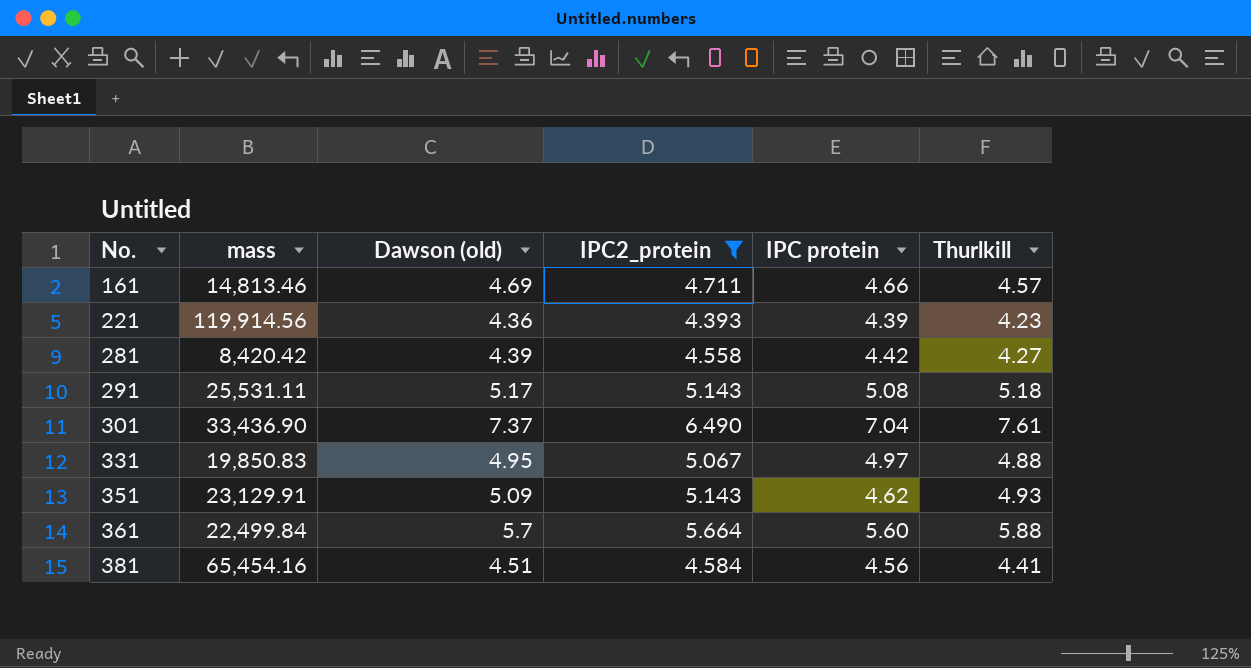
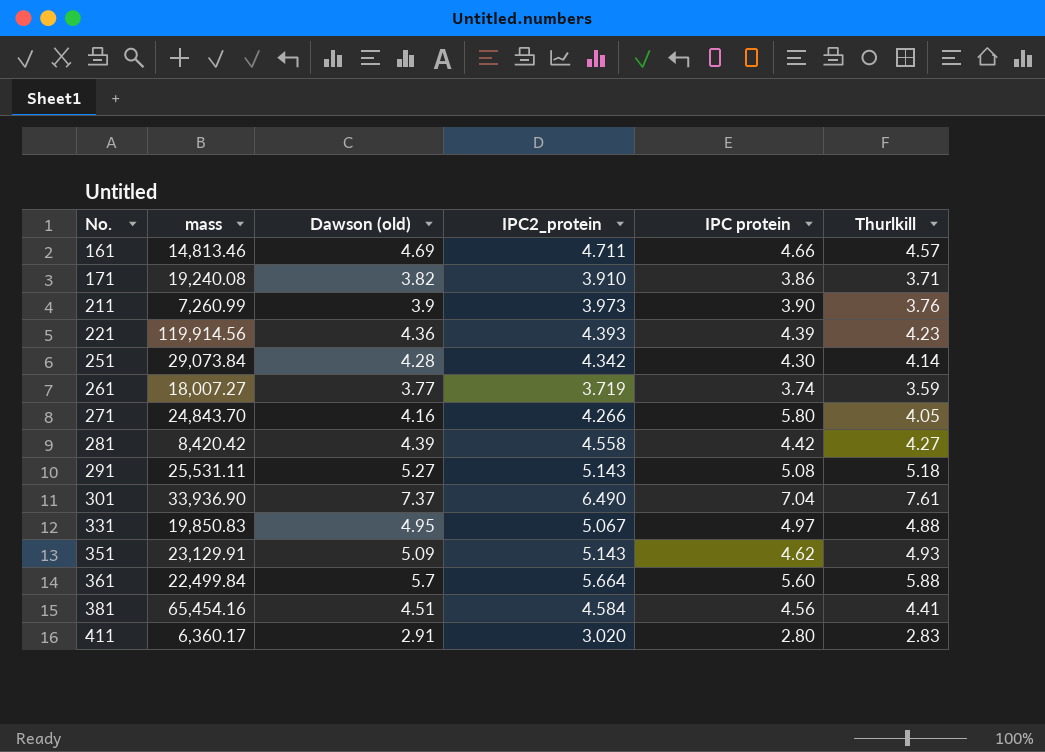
filter: IPC2_protein >= 4.393 -> none
291 | Dawson (old): 5.17 -> 5.27
301 | mass: 33,436.90 -> 33,936.90

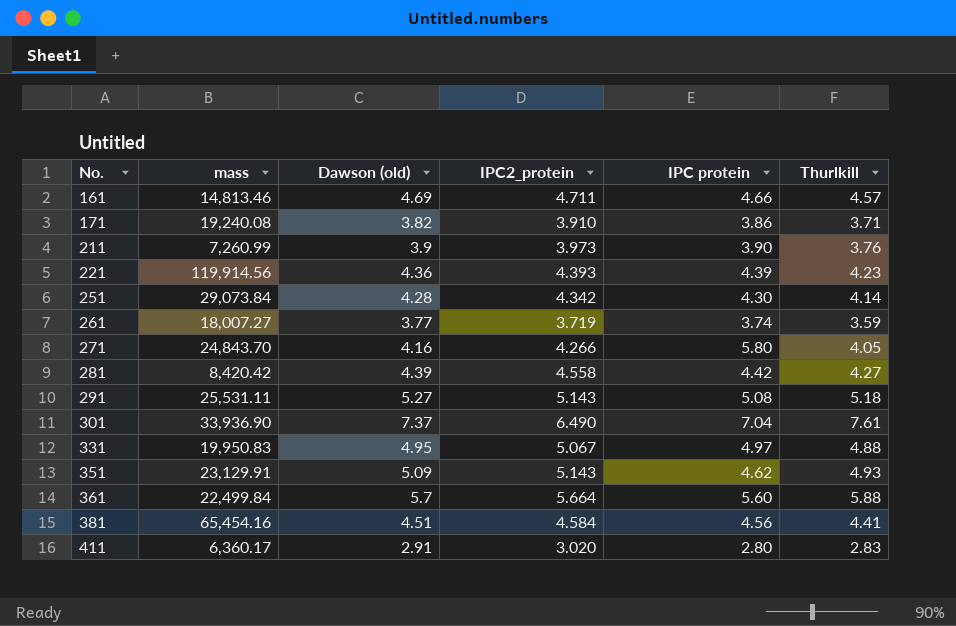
331 | mass: 19,850.83 -> 19,950.83

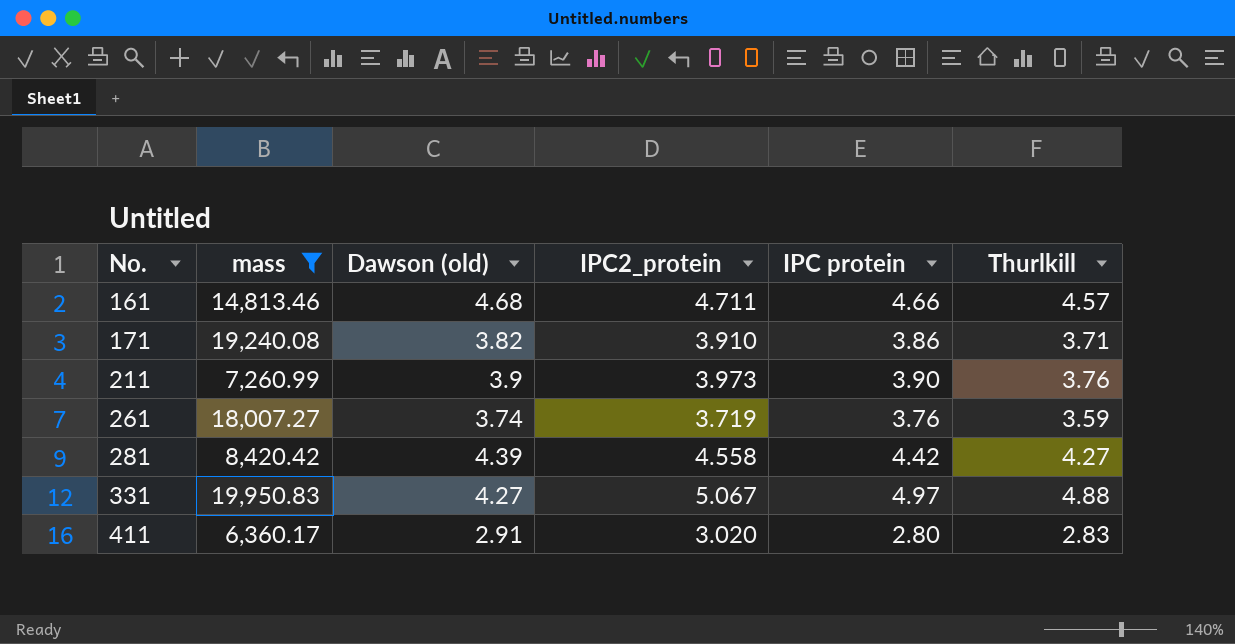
filter: none -> mass <= 19,950.83
161 | Dawson (old): 4.69 -> 4.68
261 | Dawson (old): 3.77 -> 3.74
261 | IPC protein: 3.74 -> 3.76
331 | Dawson (old): 4.95 -> 4.27

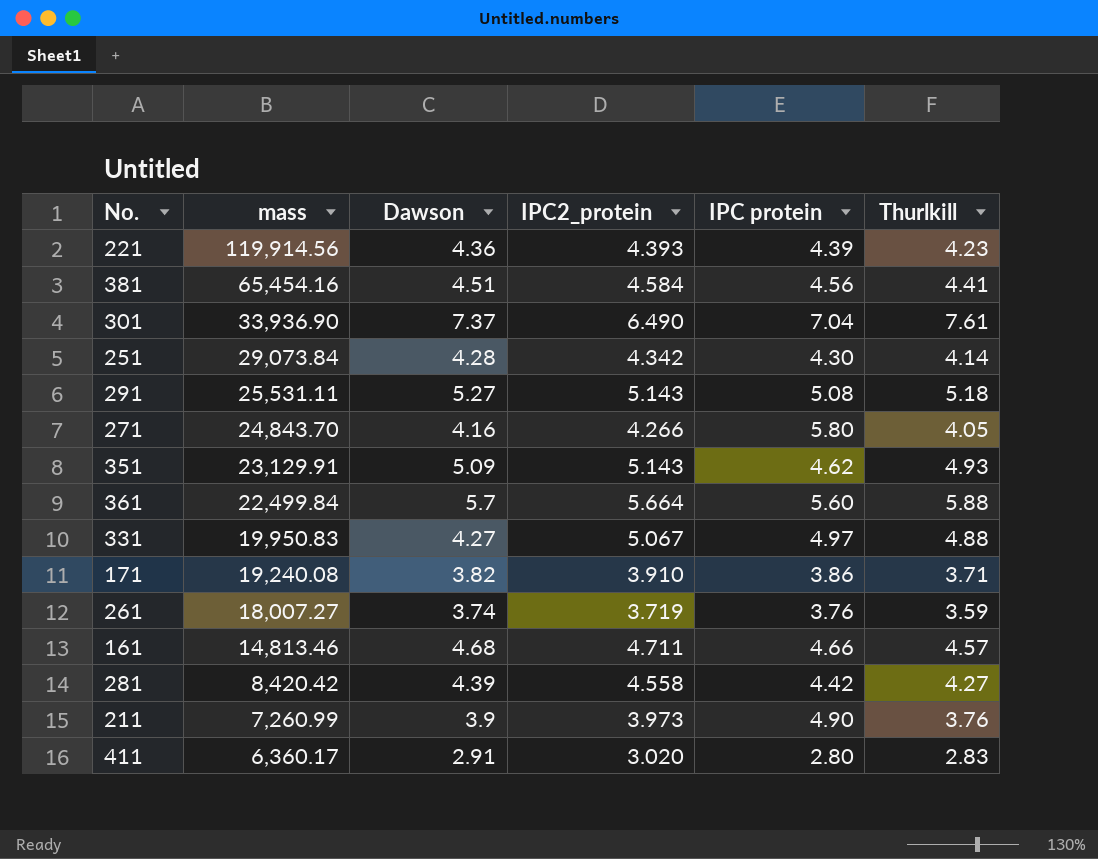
filter: mass <= 19,950.83 -> none
row order: No. ascending -> mass descending
column name: Dawson (old) -> Dawson
211 | IPC protein: 3.90 -> 4.90

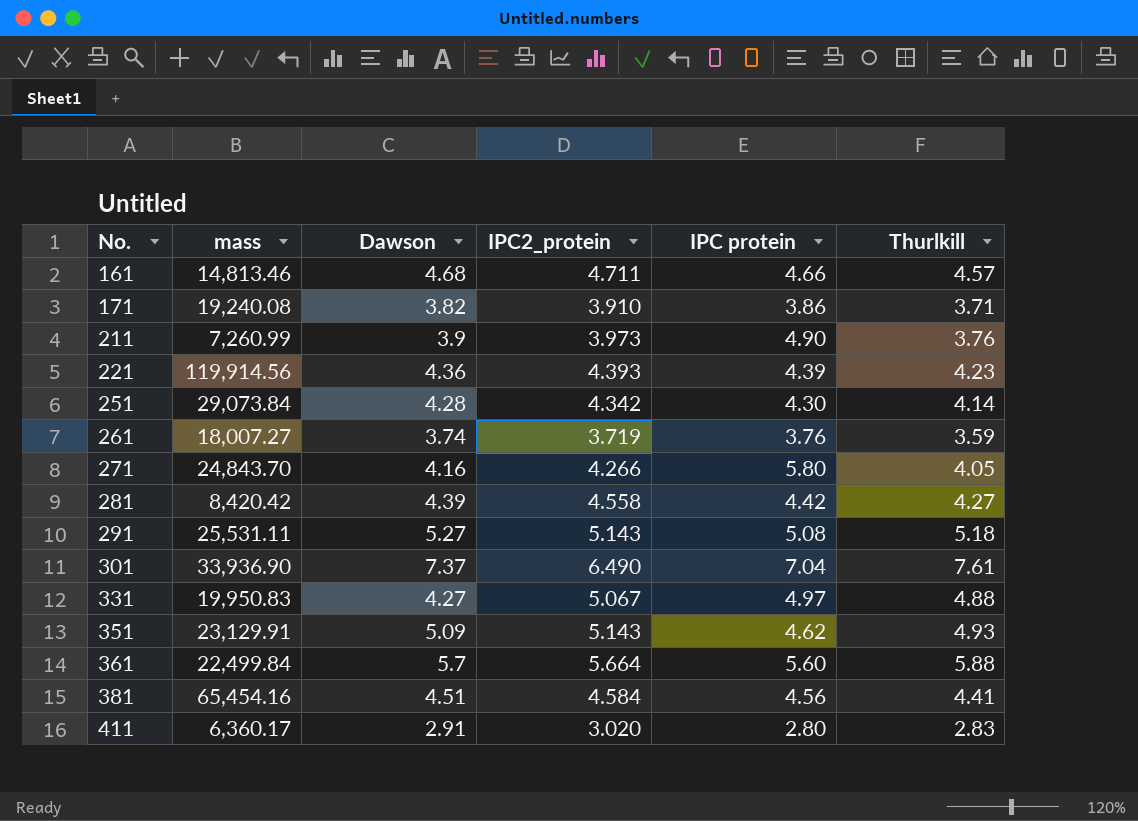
row order: mass descending -> No. ascending

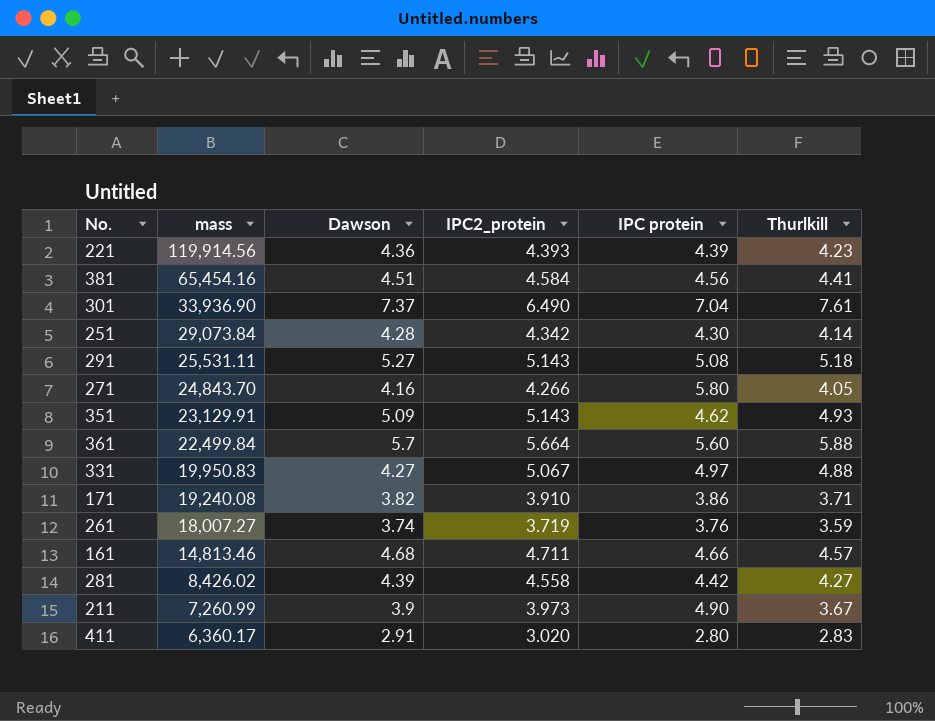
row order: No. ascending -> mass descending
281 | mass: 8,420.42 -> 8,426.02
211 | Thurlkill: 3.76 -> 3.67

